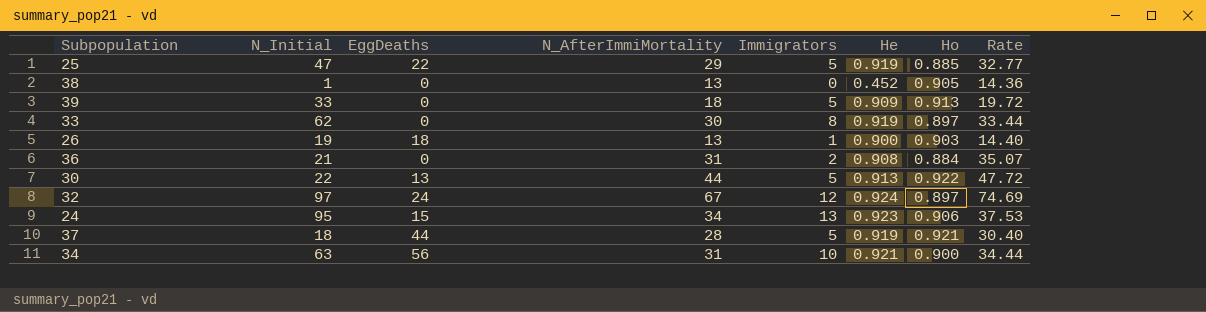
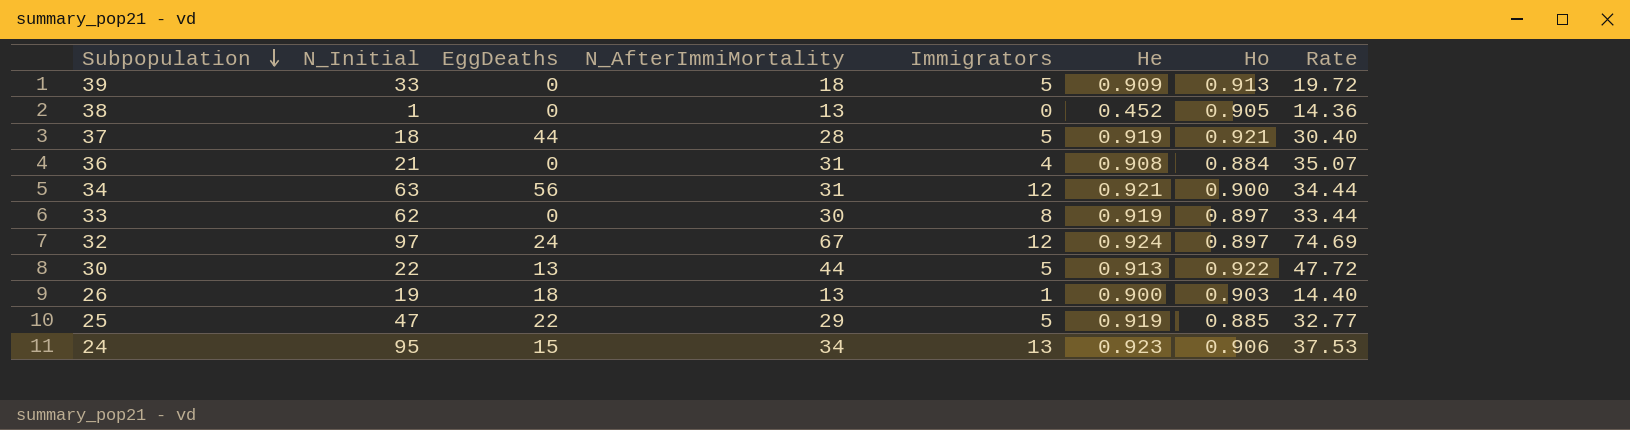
row order: none -> Subpopulation descending
36 | Immigrators: 2 -> 4
34 | Immigrators: 10 -> 12

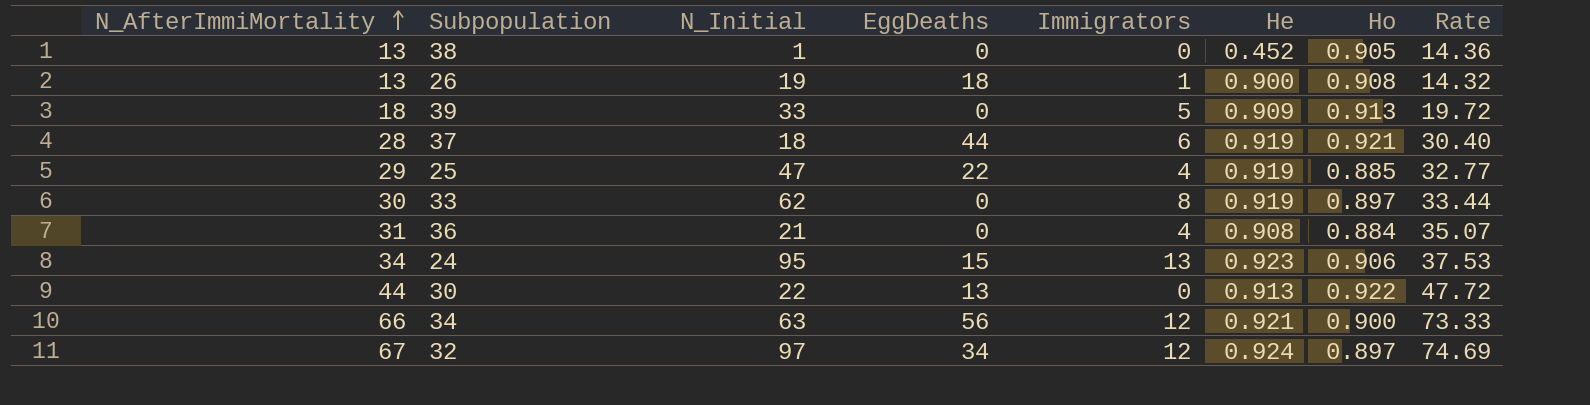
row order: Subpopulation descending -> N_AfterImmiMortality ascending
column N_AfterImmiMortality | position: 4 -> 1
26 | Ho: 0.903 -> 0.908
26 | Rate: 14.40 -> 14.32
37 | Immigrators: 5 -> 6
25 | Immigrators: 5 -> 4
30 | Immigrators: 5 -> 0
34 | N_AfterImmiMortality: 31 -> 66
34 | Rate: 34.44 -> 73.33
32 | EggDeaths: 24 -> 34

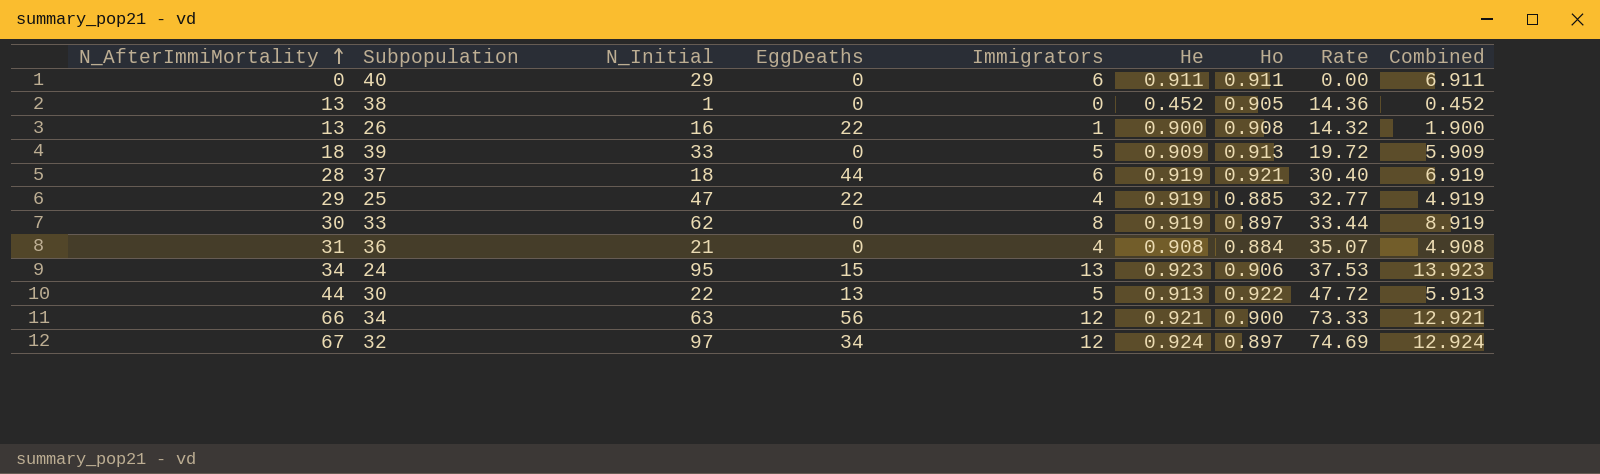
column Combined | formula: none -> [Immigrators] + [He]
row 40: none -> 0 | 29 | 0 | 6 | 0.911 | 0.911 | 0.00 | 6.911
26 | N_Initial: 19 -> 16
26 | EggDeaths: 18 -> 22
30 | Immigrators: 0 -> 5

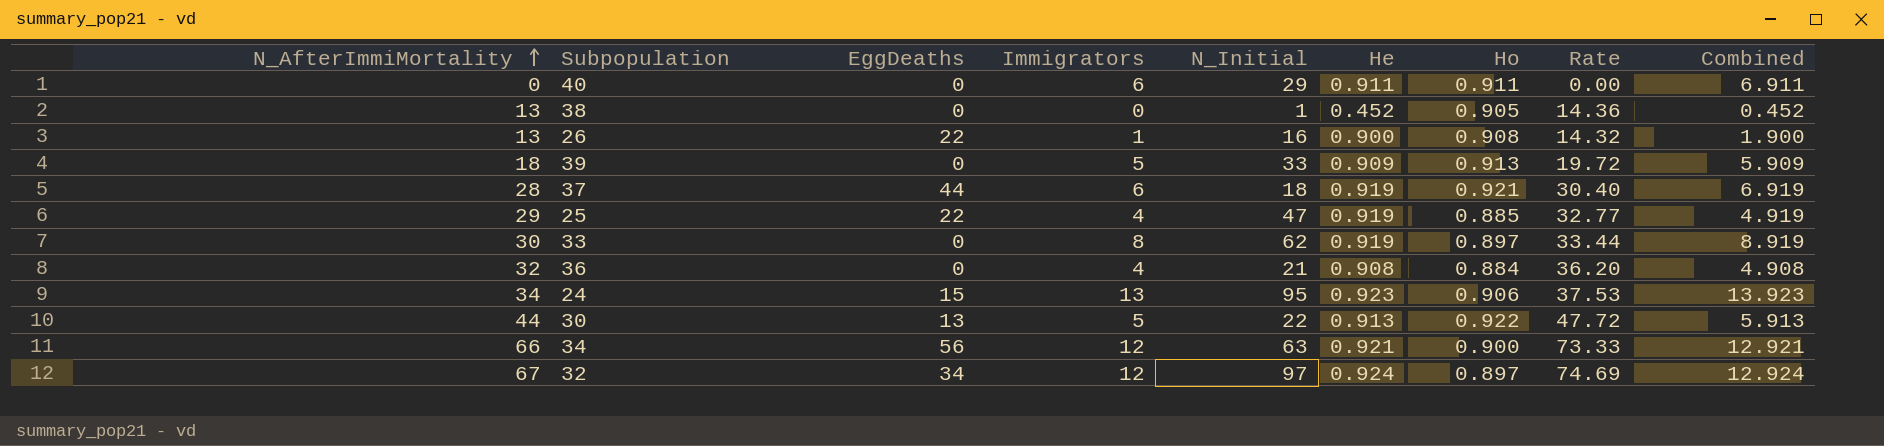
column N_Initial | position: 3 -> 5
36 | N_AfterImmiMortality: 31 -> 32
36 | Rate: 35.07 -> 36.20

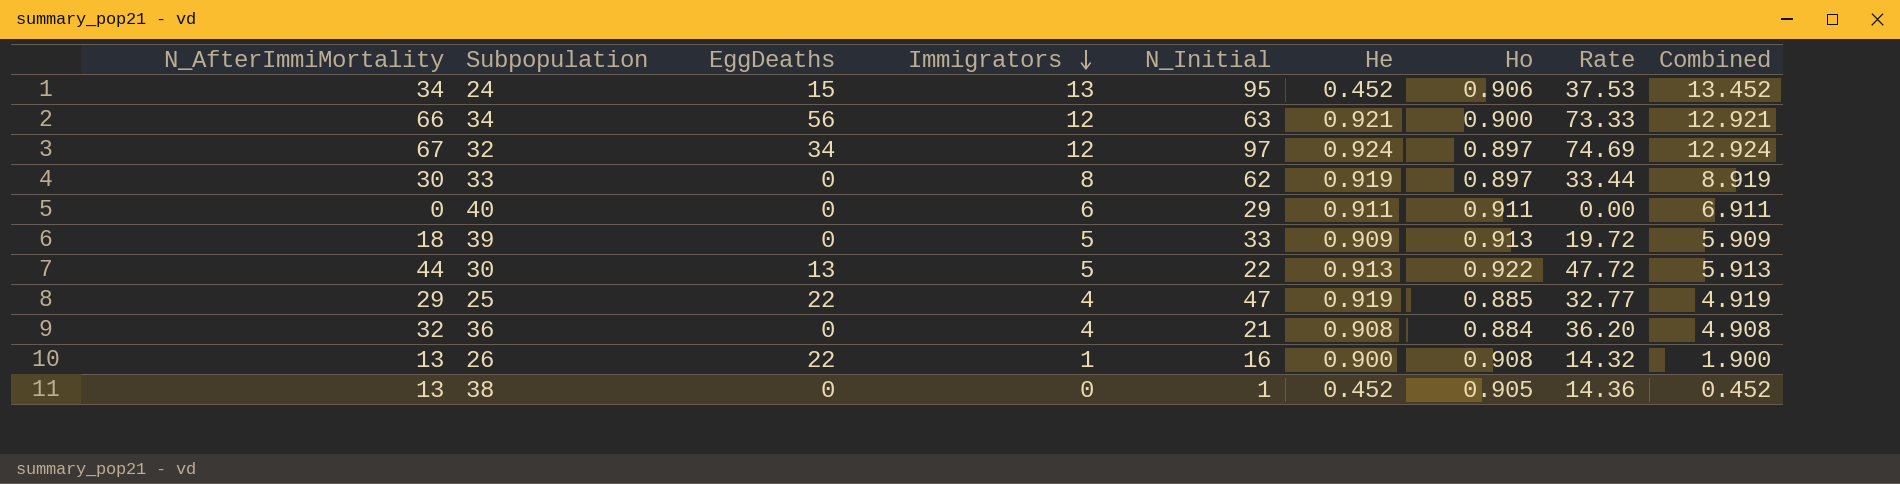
row order: N_AfterImmiMortality ascending -> Immigrators descending
row 37: 28 | 44 | 6 | 18 | 0.919 | 0.921 | 30.40 | 6.919 -> none
24 | He: 0.923 -> 0.452
24 | Combined: 13.923 -> 13.452

